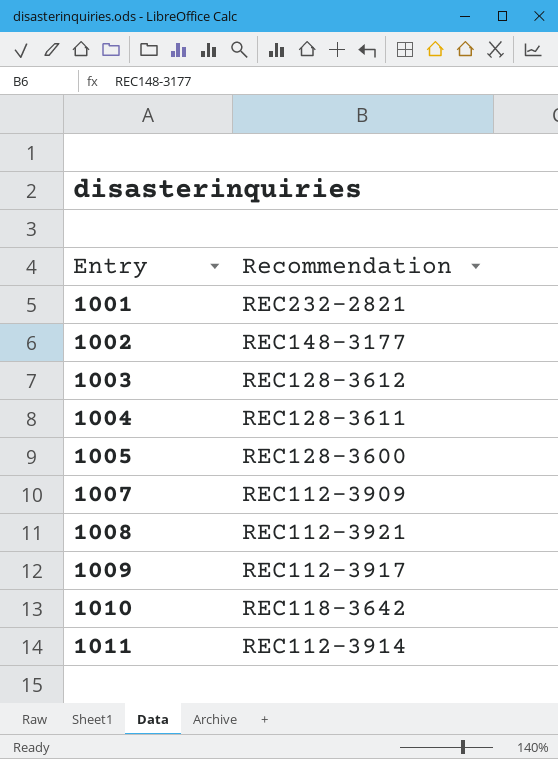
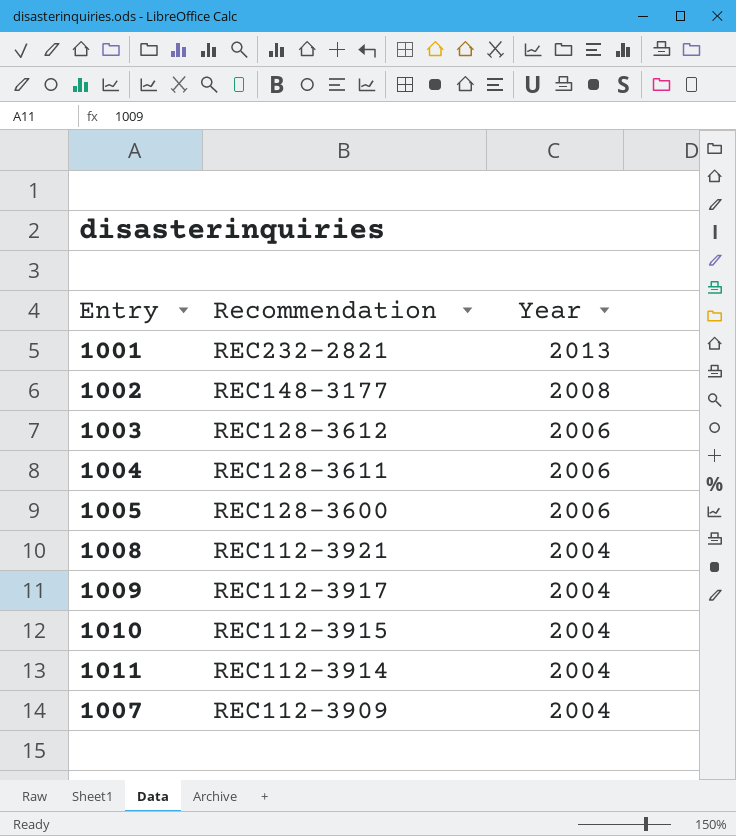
row order: Entry ascending -> Recommendation descending
column Year | position: none -> 3
1010 | Recommendation: REC118-3642 -> REC112-3915

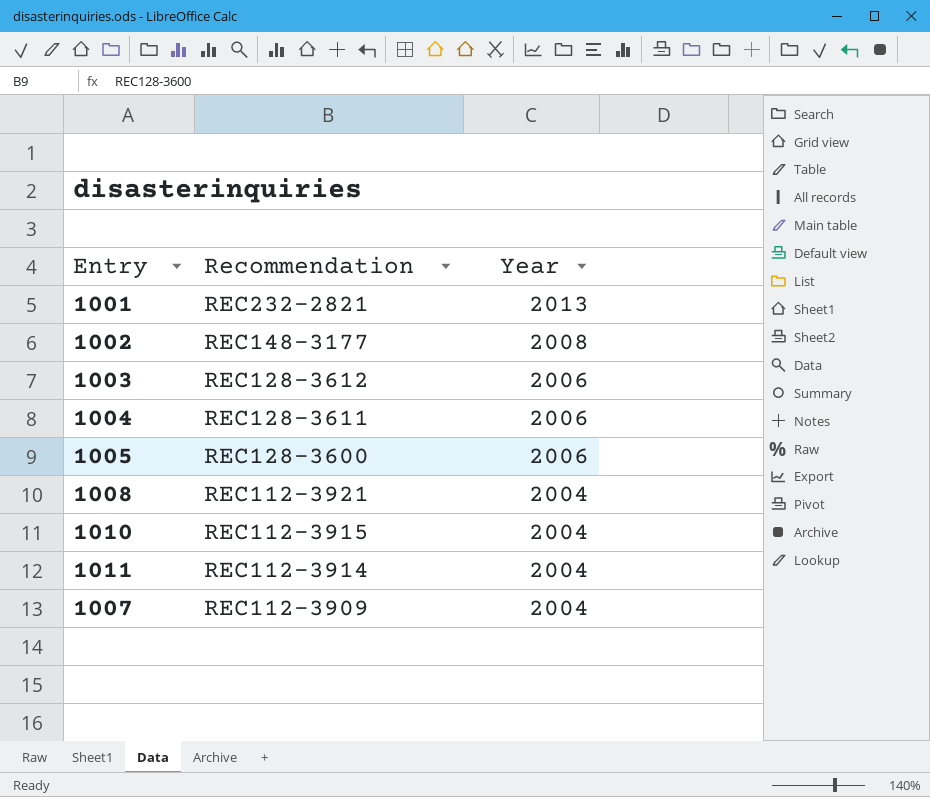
row 1009: REC112-3917 | 2004 -> none

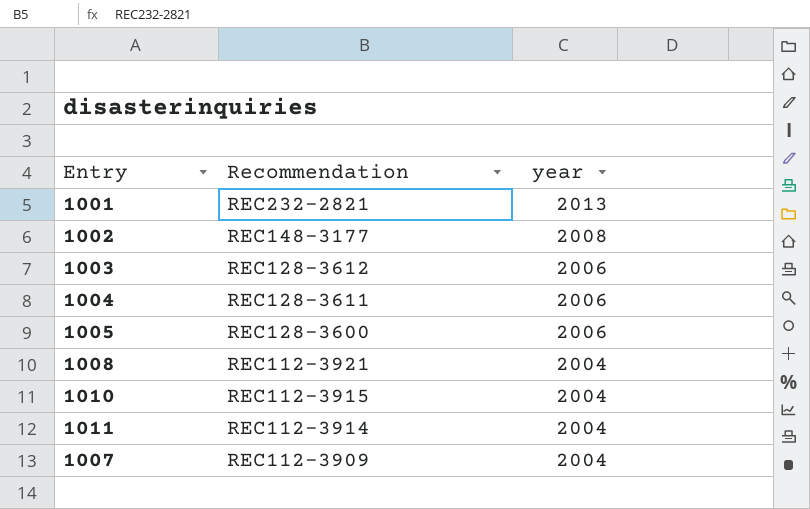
column name: Year -> year

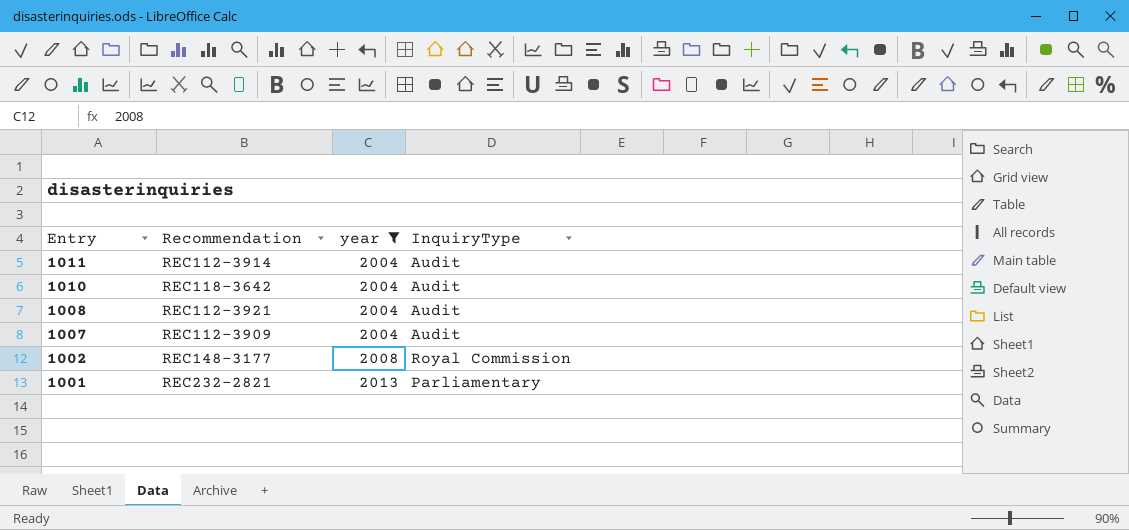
filter: none -> year != 2006
row order: Recommendation descending -> Entry descending
column InquiryType | position: none -> 4
1010 | Recommendation: REC112-3915 -> REC118-3642

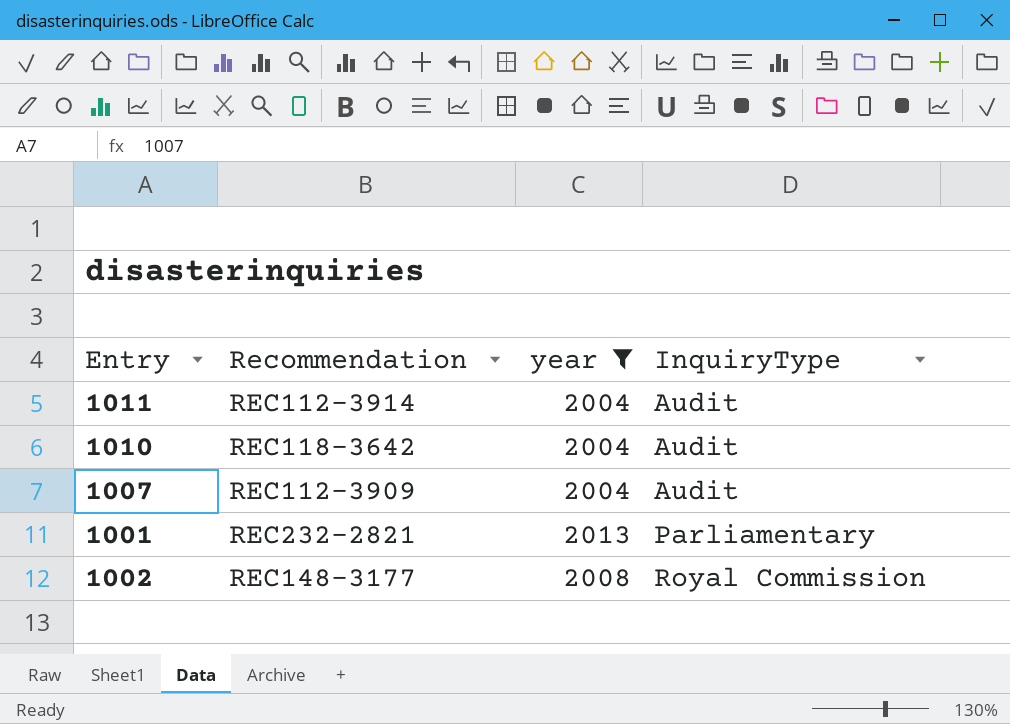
row order: Entry descending -> InquiryType ascending
row 1008: REC112-3921 | 2004 | Audit -> none

